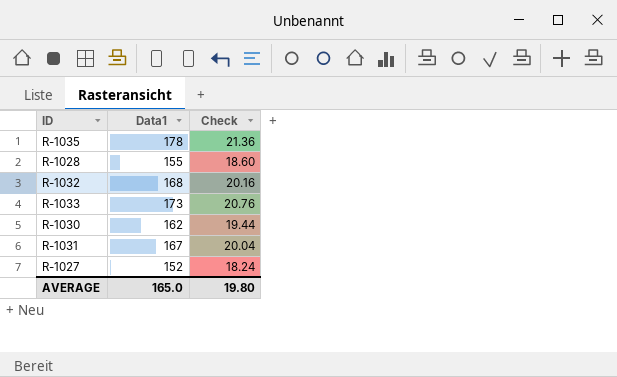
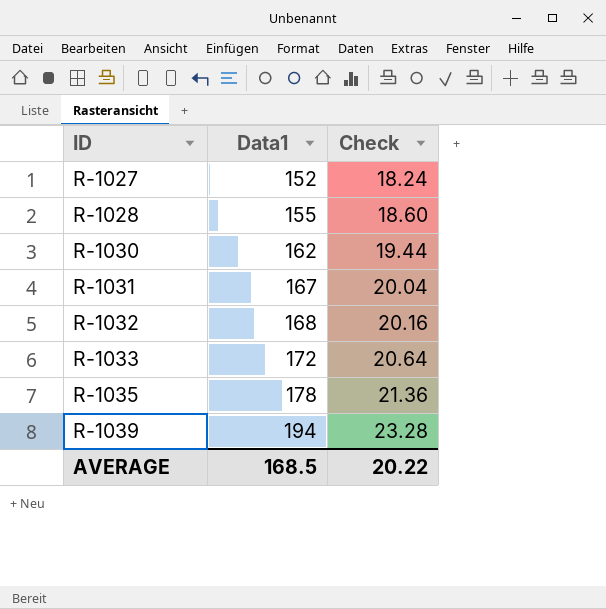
row order: none -> ID ascending
R-1033 | Data1: 173 -> 172
R-1033 | Check: 20.76 -> 20.64
row R-1039: none -> 194 | 23.28
AVERAGE | Data1: 165.0 -> 168.5
AVERAGE | Check: 19.80 -> 20.22

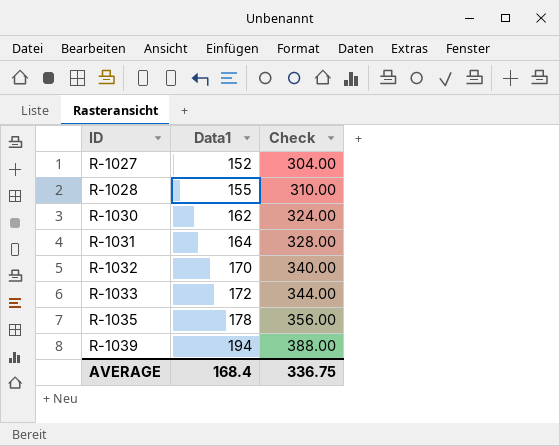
column Check | formula: [Data1] * 0.12 -> [Data1] * 2
R-1031 | Data1: 167 -> 164
R-1032 | Data1: 168 -> 170
AVERAGE | Data1: 168.5 -> 168.4
AVERAGE | Check: 20.22 -> 336.75

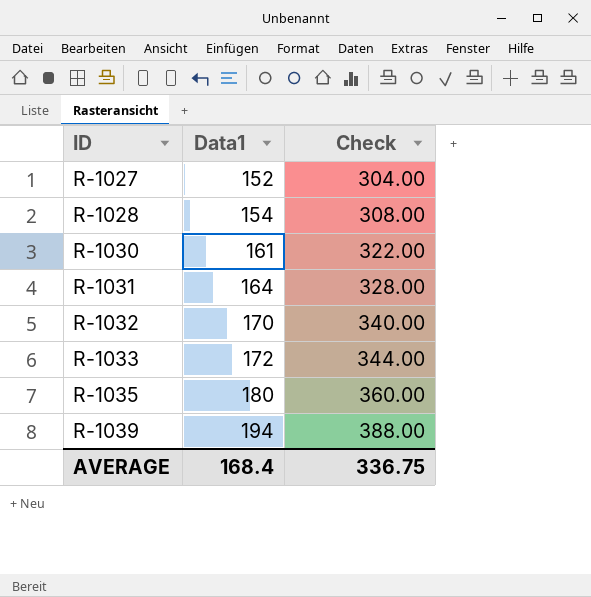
R-1028 | Data1: 155 -> 154
R-1028 | Check: 310.00 -> 308.00
R-1030 | Data1: 162 -> 161
R-1030 | Check: 324.00 -> 322.00
R-1035 | Data1: 178 -> 180
R-1035 | Check: 356.00 -> 360.00

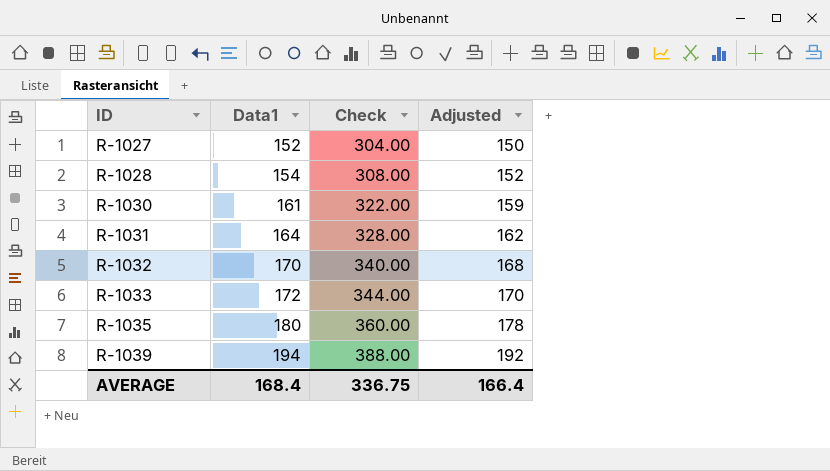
column Adjusted | formula: none -> [Data1] - 2

